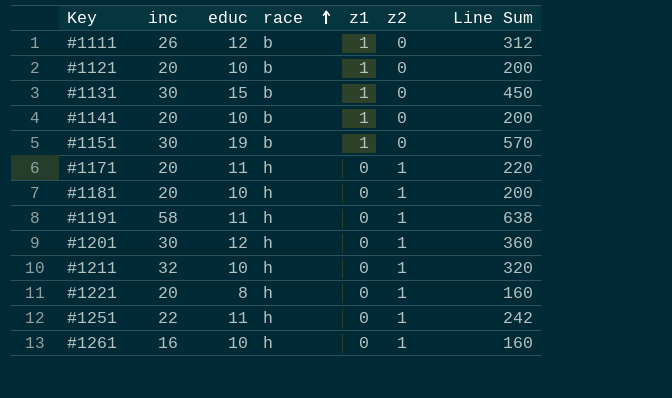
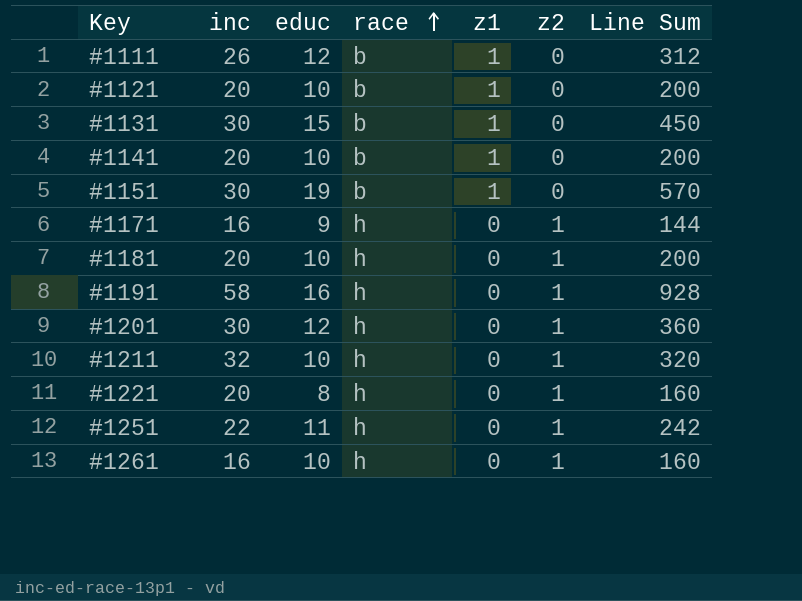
#1171 | inc: 20 -> 16
#1171 | educ: 11 -> 9
#1171 | Line Sum: 220 -> 144
#1191 | educ: 11 -> 16
#1191 | Line Sum: 638 -> 928

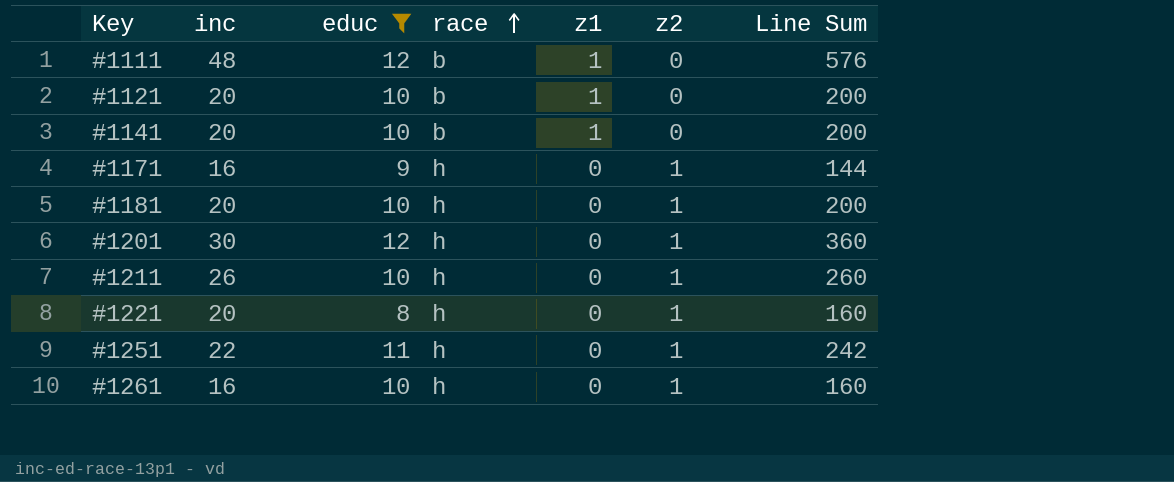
filter: none -> educ <= 12
#1111 | inc: 26 -> 48
#1111 | Line Sum: 312 -> 576
#1211 | inc: 32 -> 26
#1211 | Line Sum: 320 -> 260

